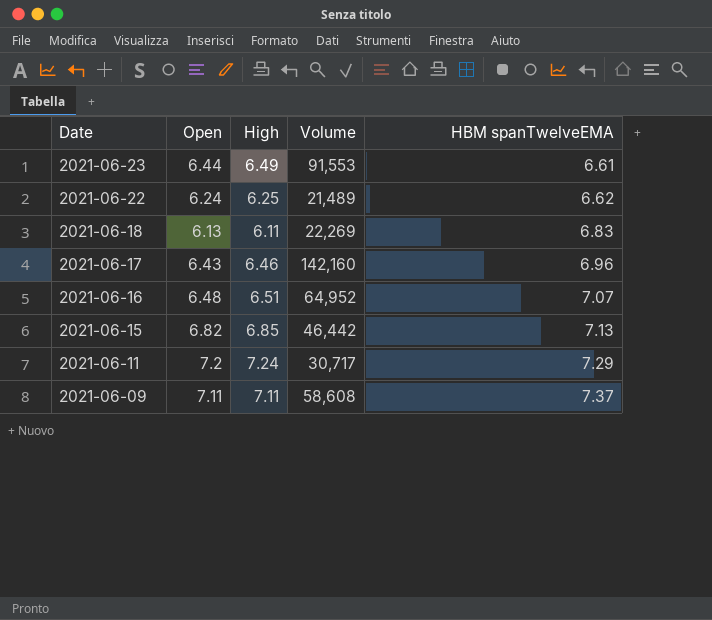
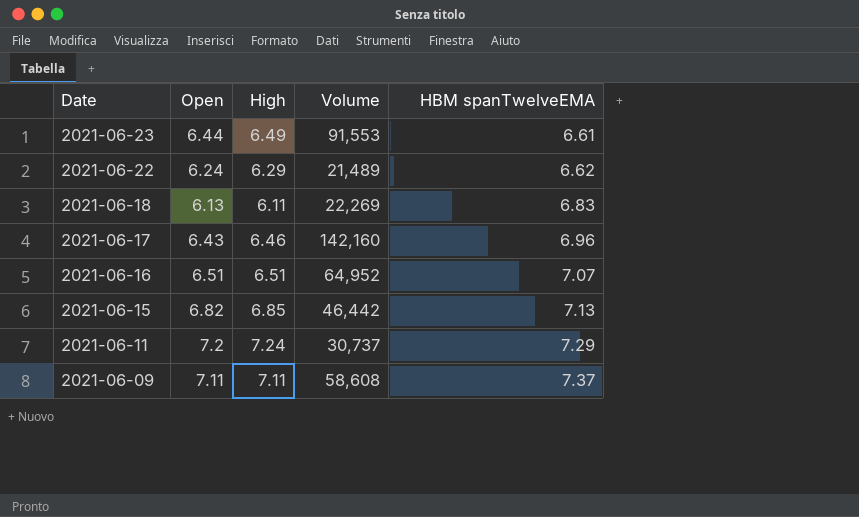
2021-06-22 | High: 6.25 -> 6.29
2021-06-16 | Open: 6.48 -> 6.51
2021-06-11 | Volume: 30,717 -> 30,737

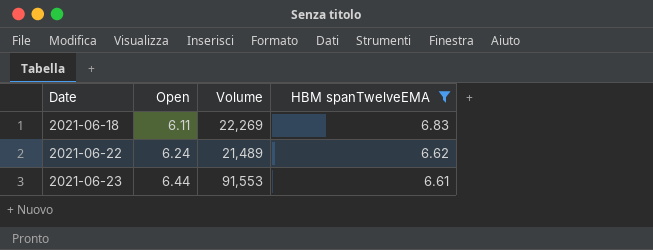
filter: none -> HBM spanTwelveEMA <= 6.83
row order: Date descending -> Date ascending
column High | position: 3 -> none
2021-06-18 | Open: 6.13 -> 6.11

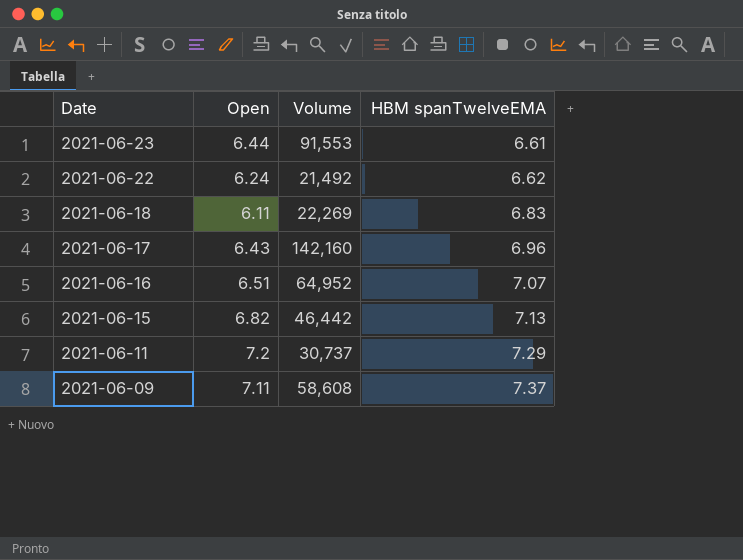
filter: HBM spanTwelveEMA <= 6.83 -> none
row order: Date ascending -> Date descending
2021-06-22 | Volume: 21,489 -> 21,492

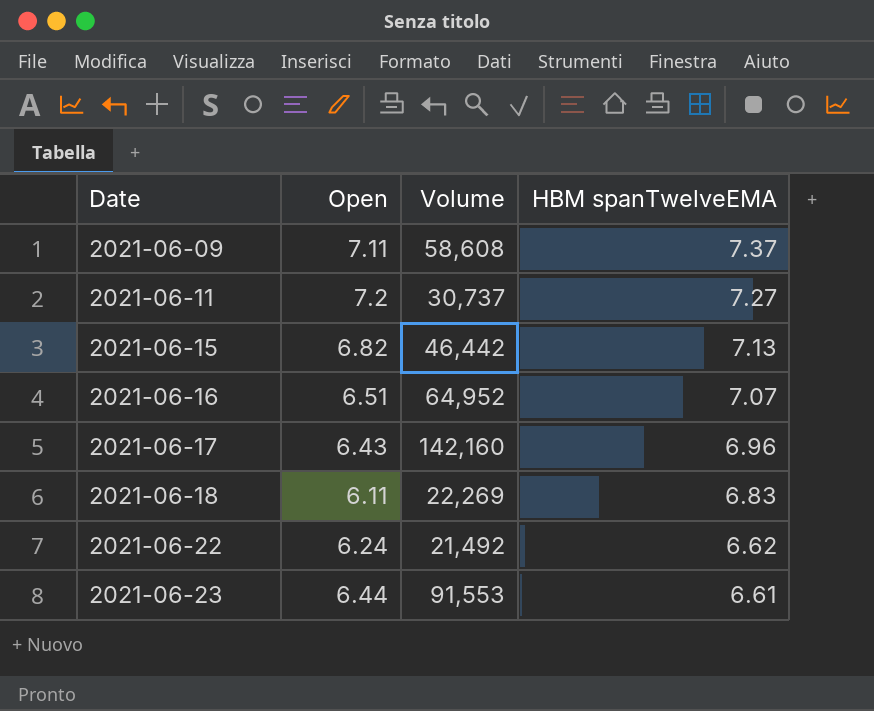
row order: Date descending -> Date ascending
2021-06-11 | HBM spanTwelveEMA: 7.29 -> 7.27

